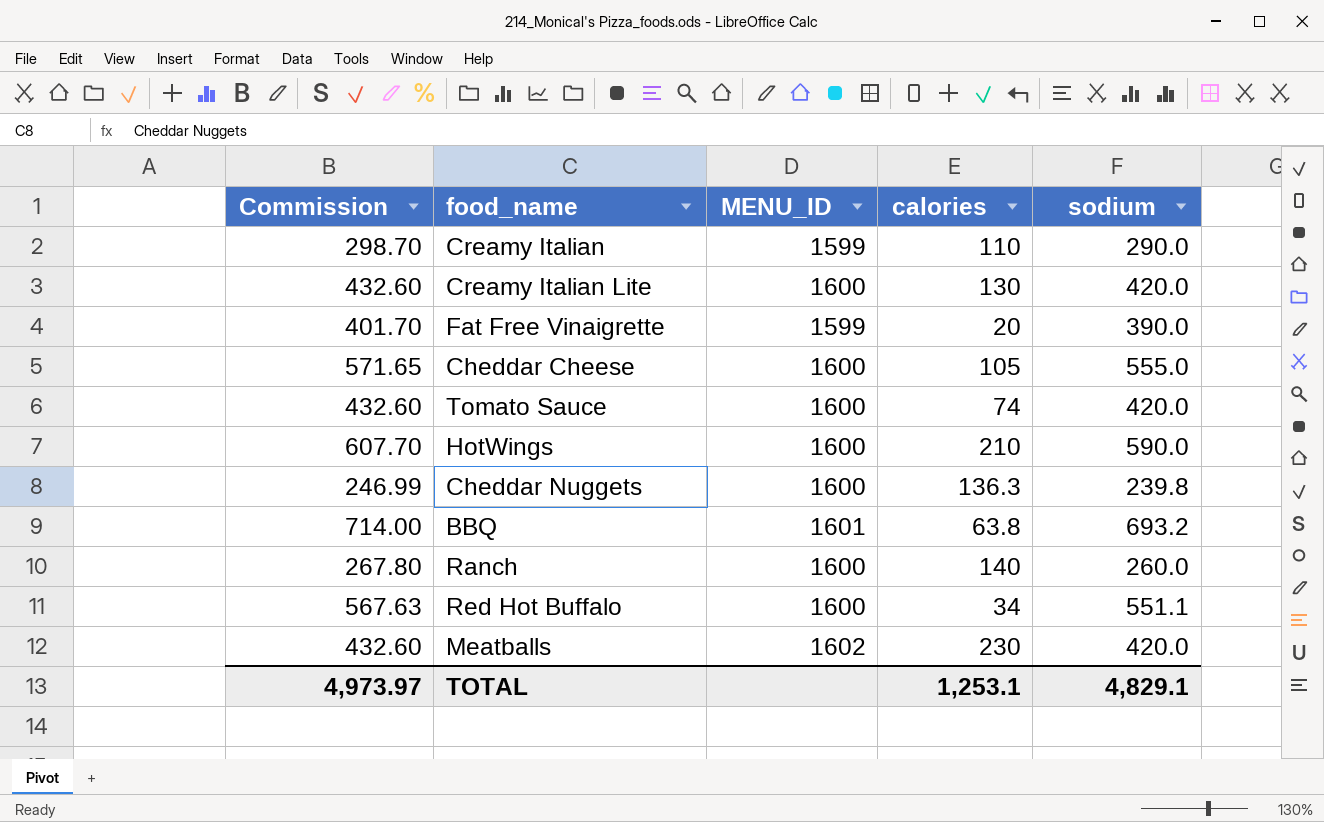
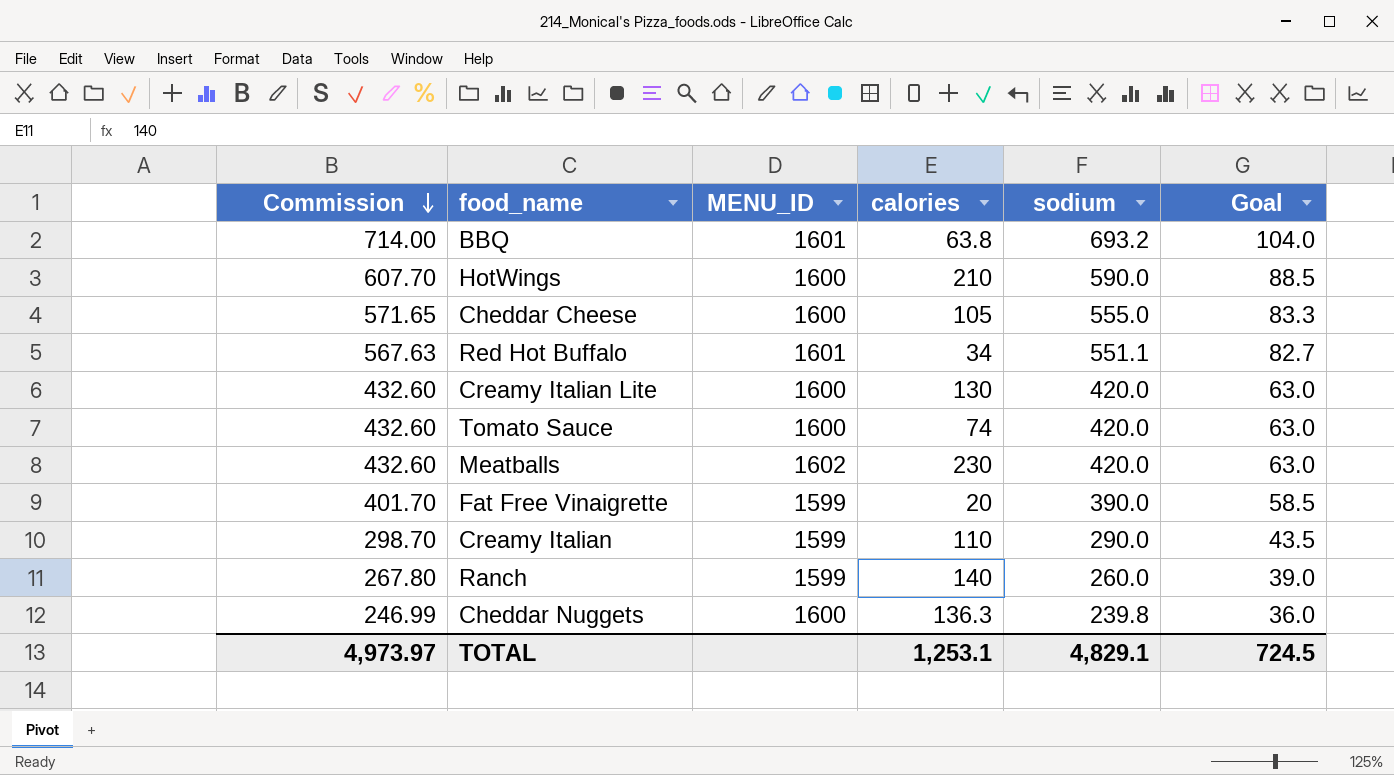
row order: none -> Commission descending
column Goal | formula: none -> [sodium] * 0.15
Red Hot Buffalo | MENU_ID: 1600 -> 1601
Ranch | MENU_ID: 1600 -> 1599

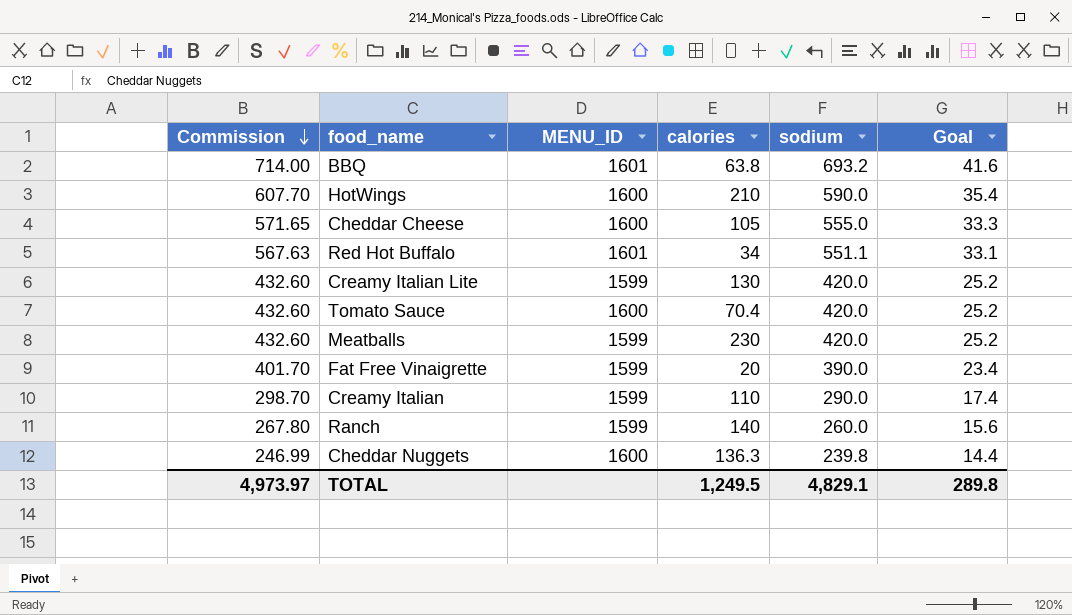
column Goal | formula: [sodium] * 0.15 -> [sodium] * 0.06
Creamy Italian Lite | MENU_ID: 1600 -> 1599
Tomato Sauce | calories: 74 -> 70.4
Meatballs | MENU_ID: 1602 -> 1599
TOTAL | calories: 1,253.1 -> 1,249.5
TOTAL | Goal: 724.5 -> 289.8

